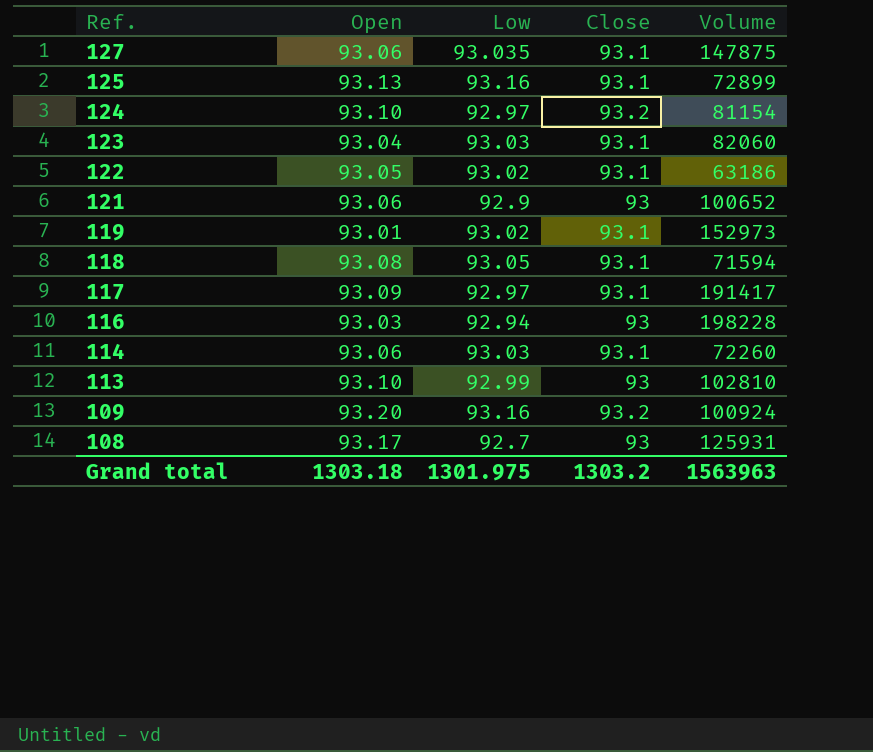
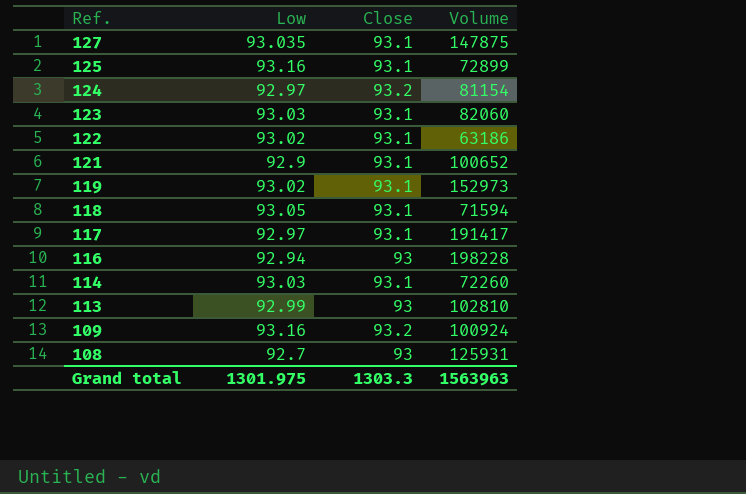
column Open | position: 2 -> none
121 | Close: 93 -> 93.1
Grand total | Close: 1303.2 -> 1303.3

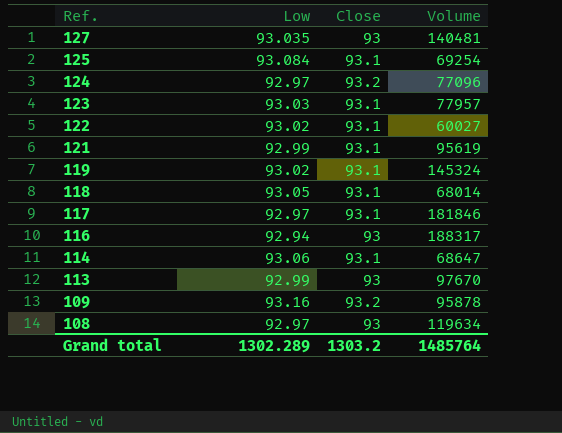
127 | Close: 93.1 -> 93
127 | Volume: 147875 -> 140481
125 | Low: 93.16 -> 93.084
125 | Volume: 72899 -> 69254
124 | Volume: 81154 -> 77096
123 | Volume: 82060 -> 77957
122 | Volume: 63186 -> 60027
121 | Low: 92.9 -> 92.99
121 | Volume: 100652 -> 95619
119 | Volume: 152973 -> 145324
118 | Volume: 71594 -> 68014
117 | Volume: 191417 -> 181846
116 | Volume: 198228 -> 188317
114 | Low: 93.03 -> 93.06
114 | Volume: 72260 -> 68647
113 | Volume: 102810 -> 97670
109 | Volume: 100924 -> 95878
108 | Low: 92.7 -> 92.97
108 | Volume: 125931 -> 119634
Grand total | Low: 1301.975 -> 1302.289
Grand total | Close: 1303.3 -> 1303.2
Grand total | Volume: 1563963 -> 1485764

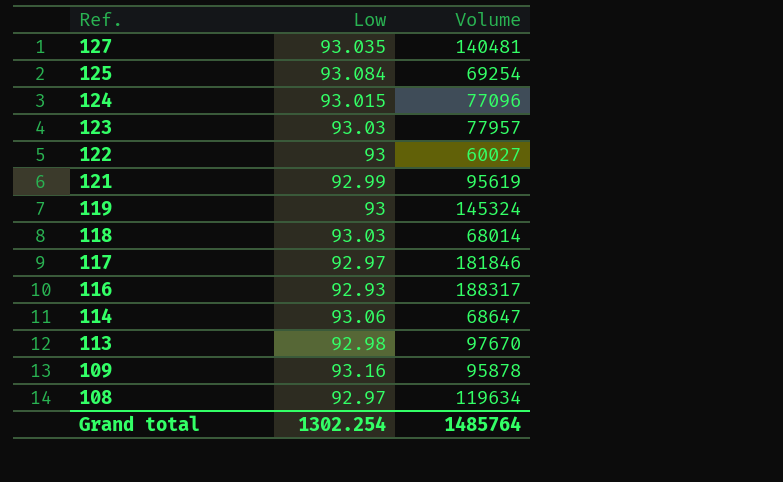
column Close | position: 3 -> none
124 | Low: 92.97 -> 93.015
122 | Low: 93.02 -> 93
119 | Low: 93.02 -> 93
118 | Low: 93.05 -> 93.03
116 | Low: 92.94 -> 92.93
113 | Low: 92.99 -> 92.98
Grand total | Low: 1302.289 -> 1302.254

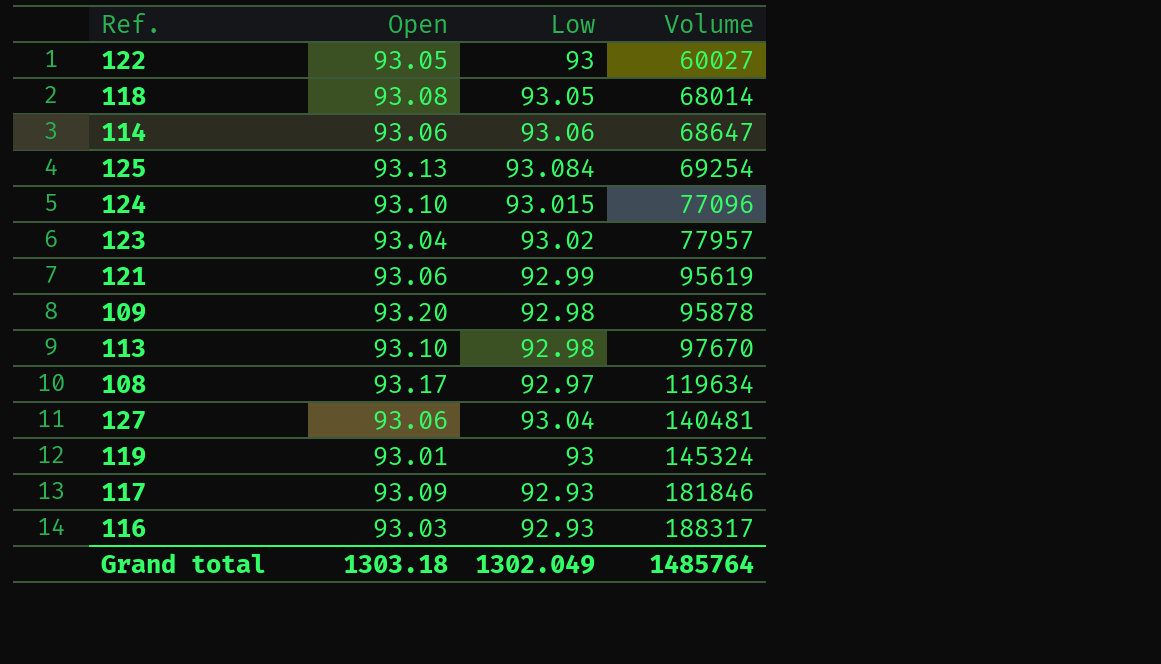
row order: Ref. descending -> Volume ascending
column Open | position: none -> 2
118 | Low: 93.03 -> 93.05
123 | Low: 93.03 -> 93.02
109 | Low: 93.16 -> 92.98
127 | Low: 93.035 -> 93.04
117 | Low: 92.97 -> 92.93
Grand total | Low: 1302.254 -> 1302.049

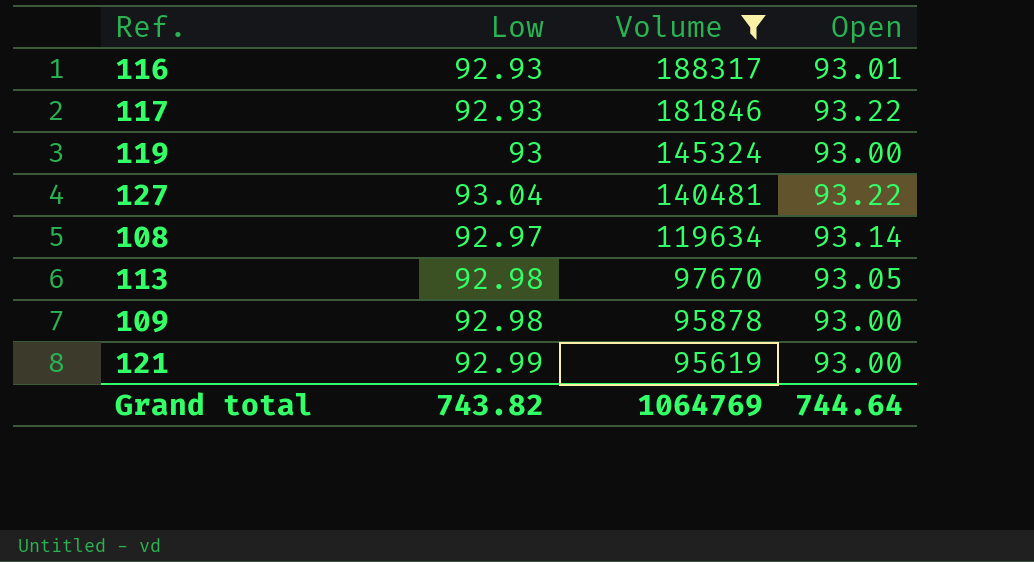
filter: none -> Volume >= 95619
row order: Volume ascending -> Volume descending
column Open | position: 2 -> 4
116 | Open: 93.03 -> 93.01
117 | Open: 93.09 -> 93.22
119 | Open: 93.01 -> 93.00
127 | Open: 93.06 -> 93.22
108 | Open: 93.17 -> 93.14
113 | Open: 93.10 -> 93.05
109 | Open: 93.20 -> 93.00
121 | Open: 93.06 -> 93.00
Grand total | Low: 1302.049 -> 743.82
Grand total | Volume: 1485764 -> 1064769
Grand total | Open: 1303.18 -> 744.64

